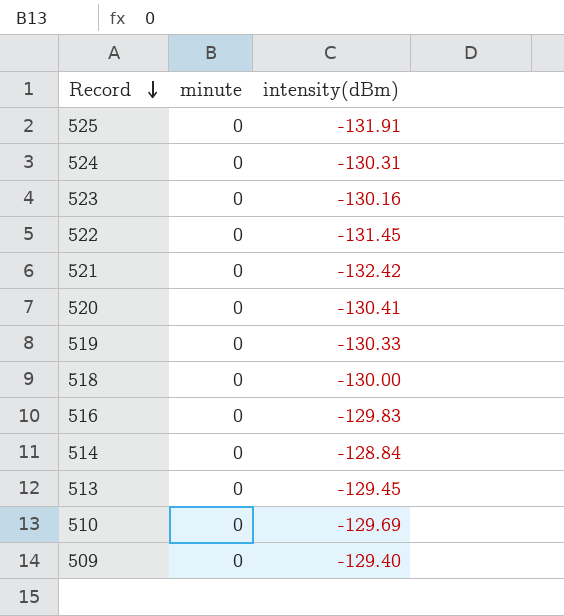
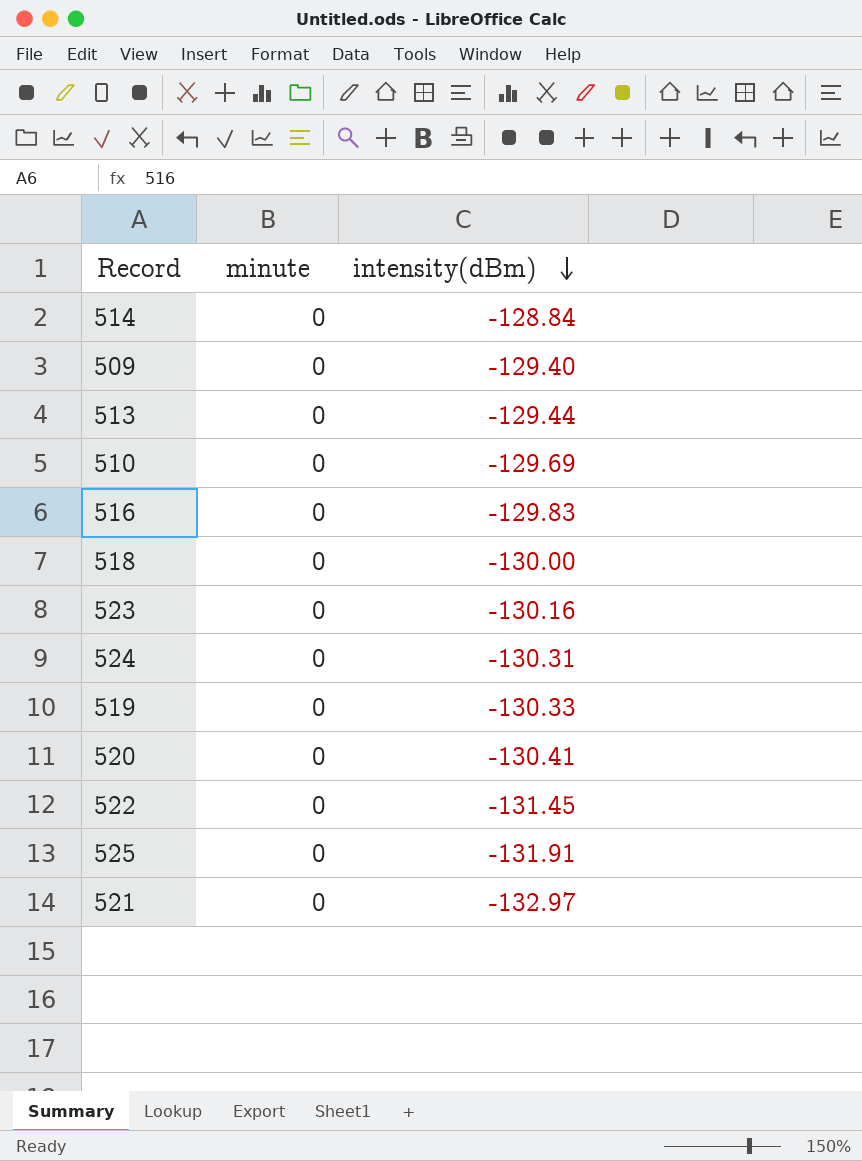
row order: Record descending -> intensity(dBm) descending
513 | intensity(dBm): -129.45 -> -129.44
521 | intensity(dBm): -132.42 -> -132.97

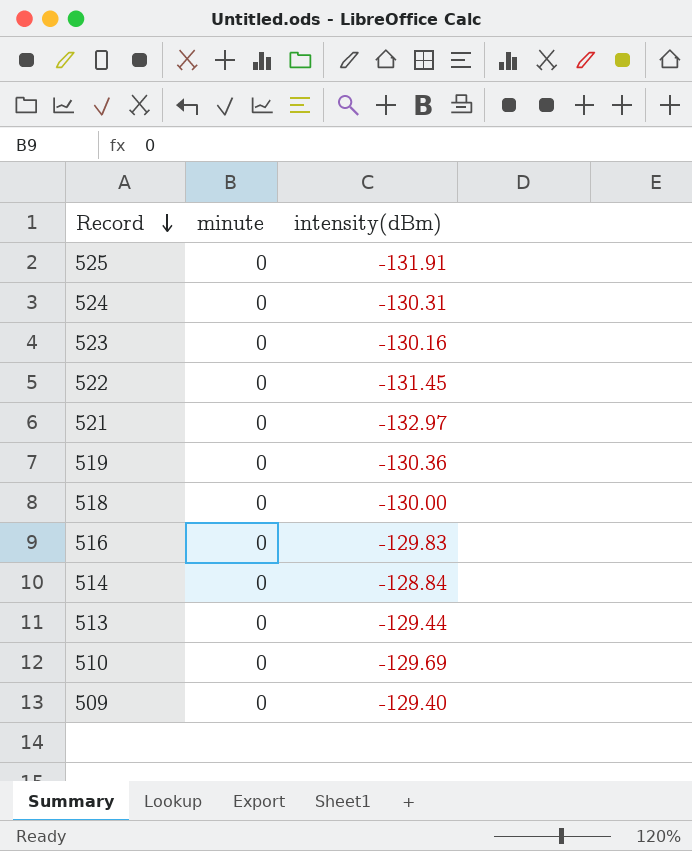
row order: intensity(dBm) descending -> Record descending
row 520: 0 | -130.41 -> none
519 | intensity(dBm): -130.33 -> -130.36

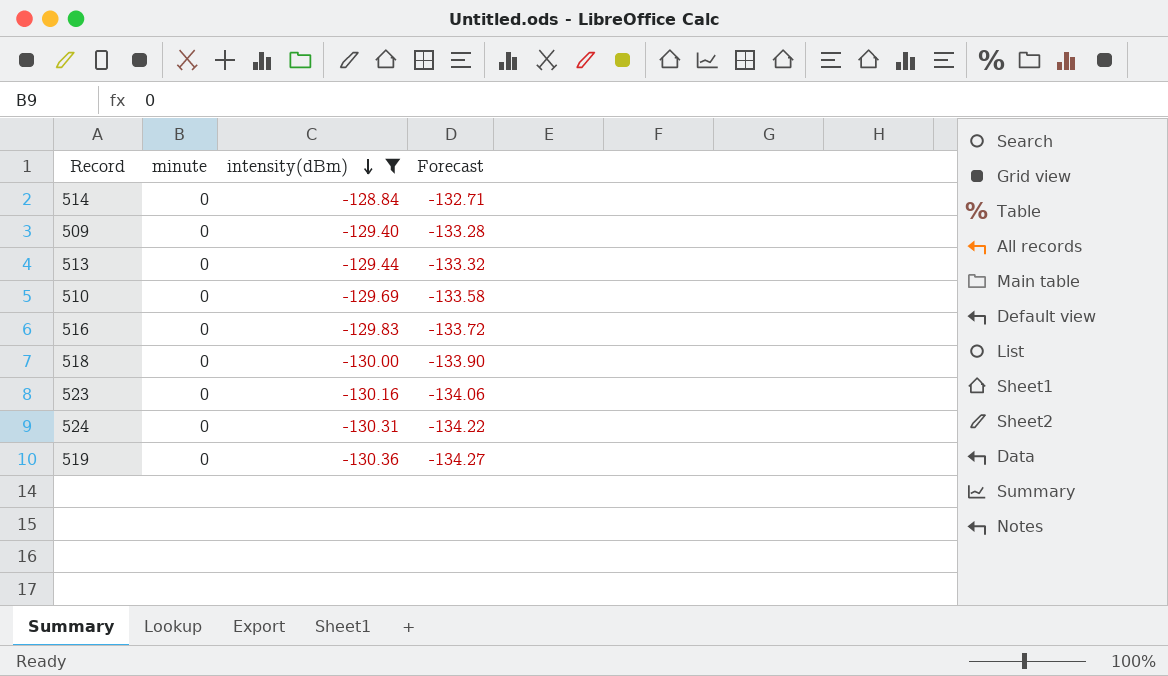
filter: none -> intensity(dBm) >= -130.36
row order: Record descending -> intensity(dBm) descending
column Forecast | formula: none -> [intensity(dBm)] * 1.03

